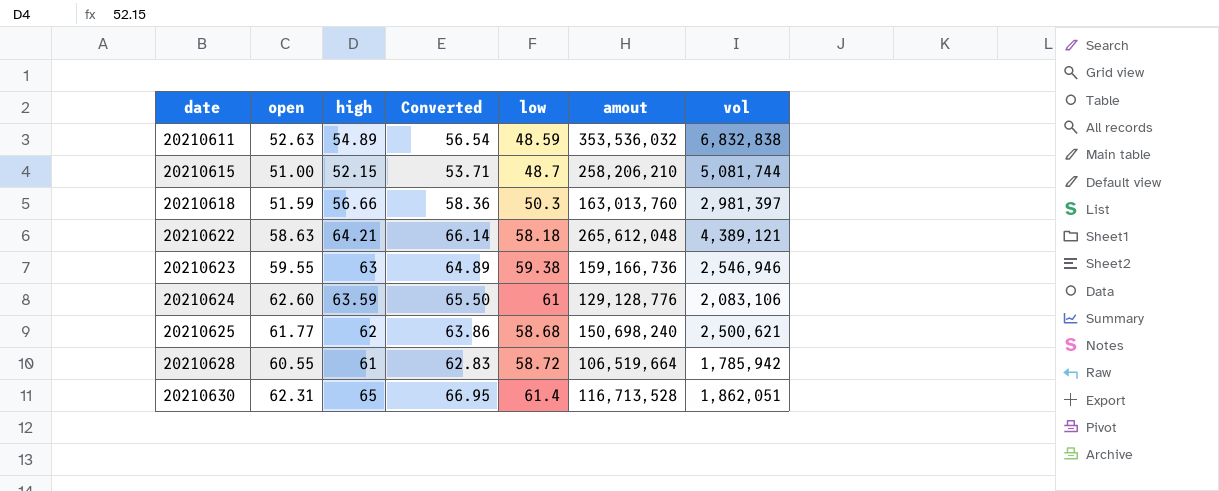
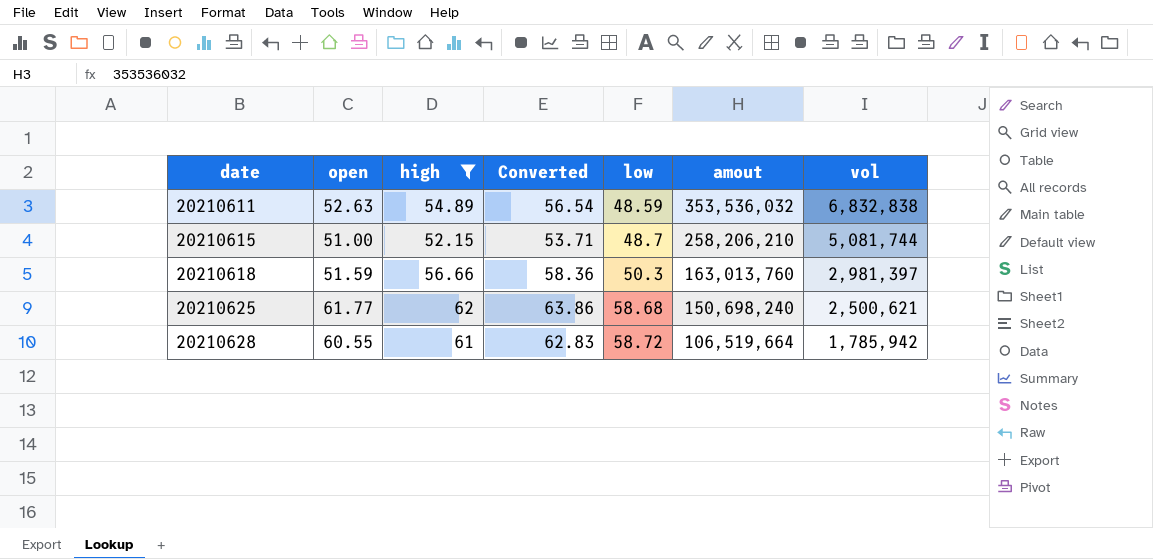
filter: none -> high <= 62

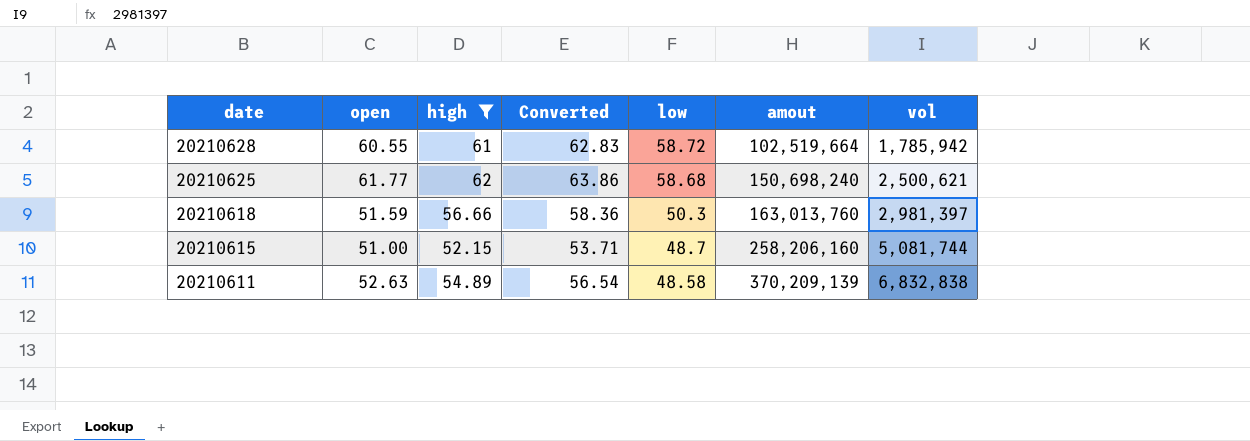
row order: date ascending -> date descending
20210628 | amout: 106,519,664 -> 102,519,664
20210615 | amout: 258,206,210 -> 258,206,160
20210611 | low: 48.59 -> 48.58
20210611 | amout: 353,536,032 -> 370,209,139

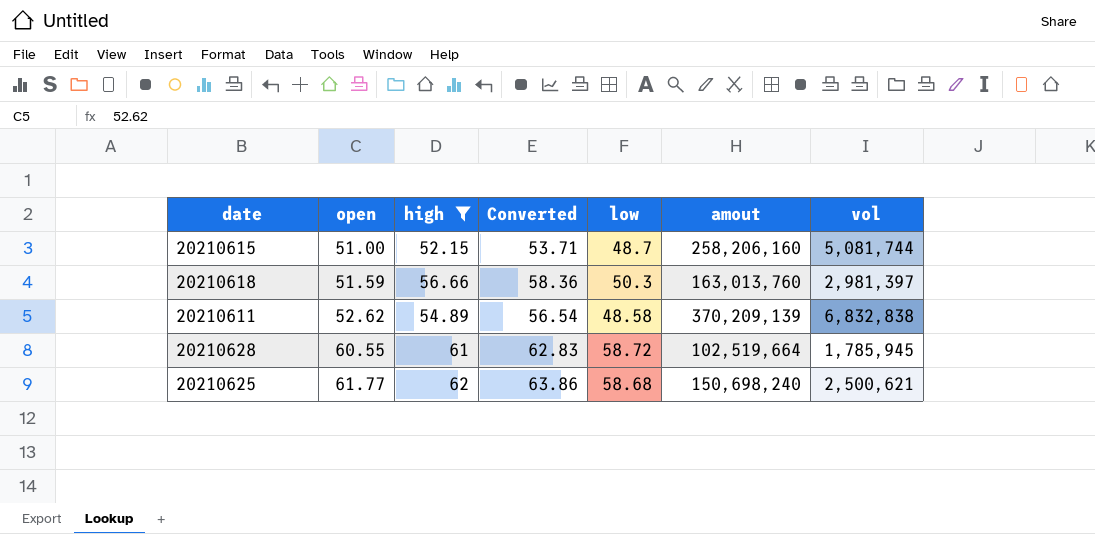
row order: date descending -> open ascending
20210611 | open: 52.63 -> 52.62
20210628 | vol: 1,785,942 -> 1,785,945

